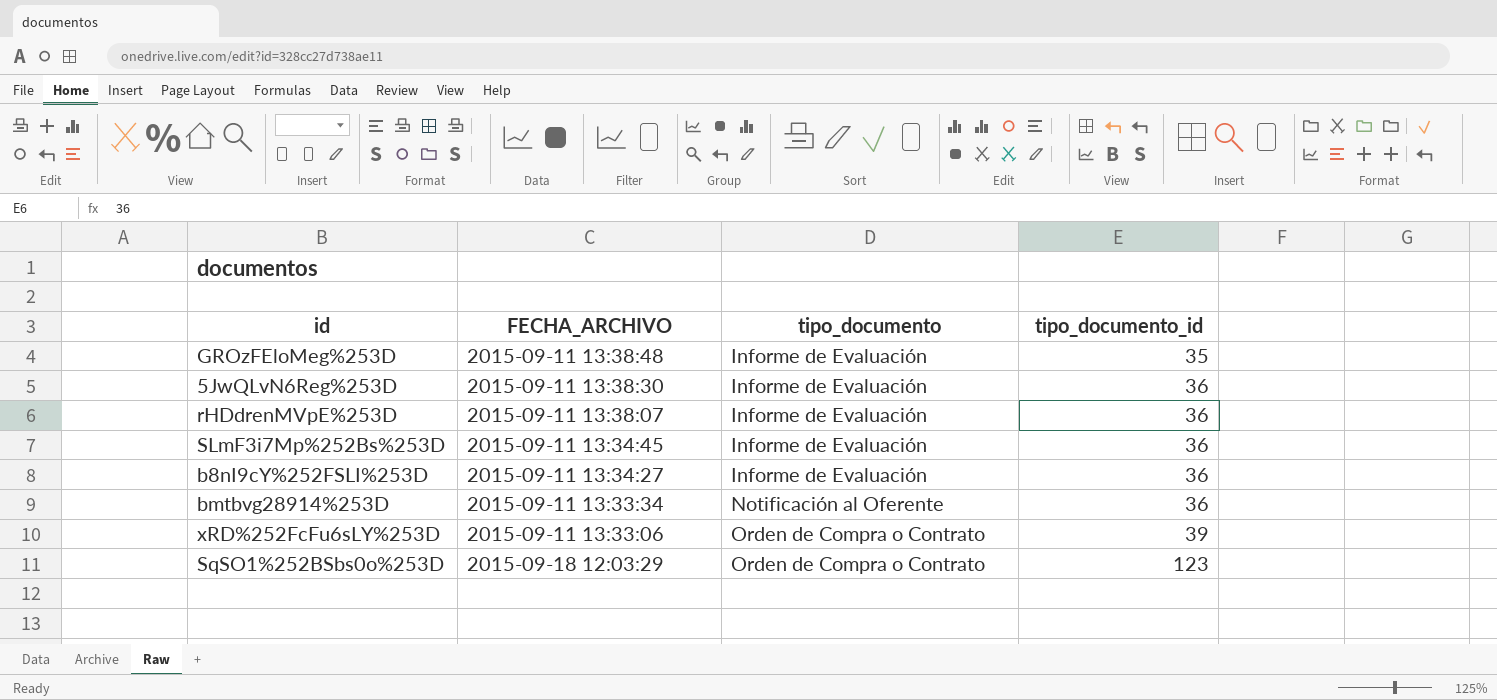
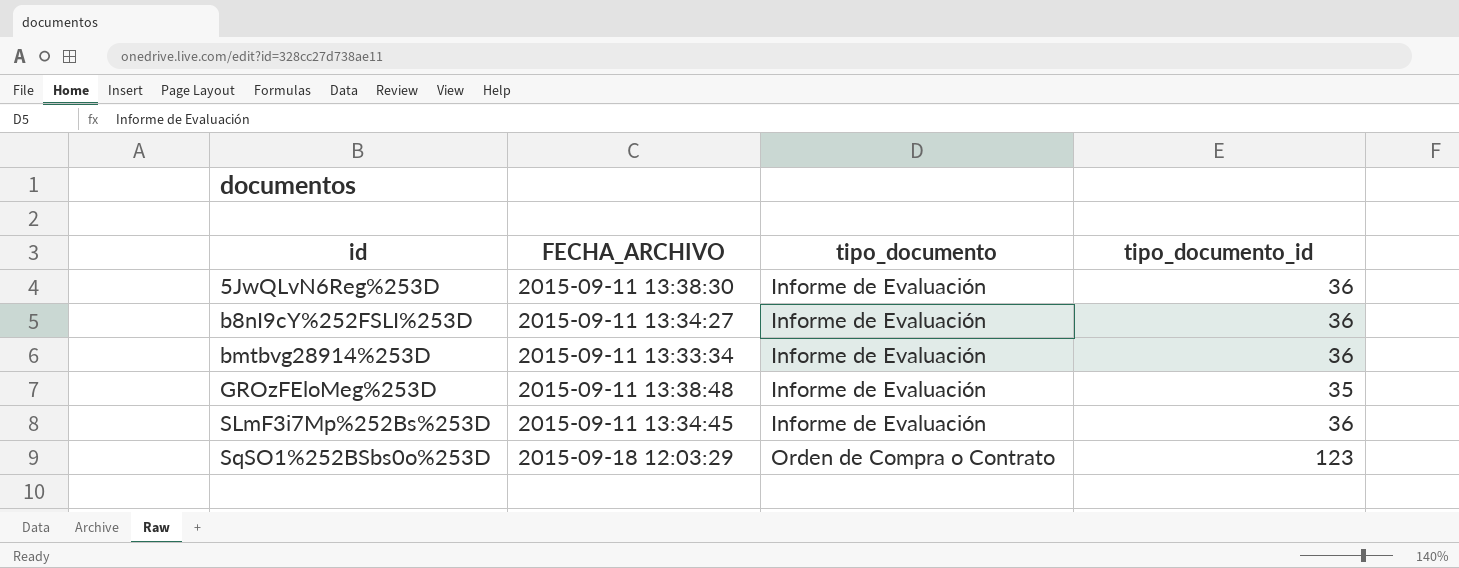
row order: tipo_documento ascending -> id ascending
row rHDdrenMVpE%253D: 2015-09-11 13:38:07 | Informe de Evaluación | 36 -> none
row xRD%252FcFu6sLY%253D: 2015-09-11 13:33:06 | Orden de Compra o Contrato | 39 -> none
bmtbvg28914%253D | tipo_documento: Notificación al Oferente -> Informe de Evaluación

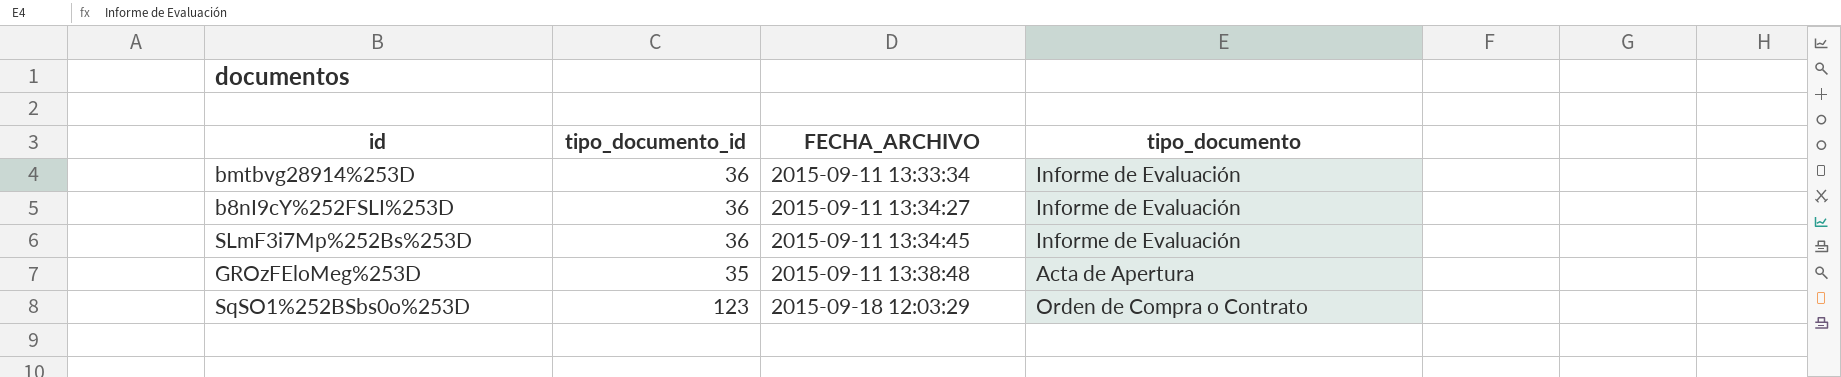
row order: id ascending -> FECHA_ARCHIVO ascending
column tipo_documento_id | position: 4 -> 2
row 5JwQLvN6Reg%253D: 2015-09-11 13:38:30 | Informe de Evaluación | 36 -> none
GROzFEloMeg%253D | tipo_documento: Informe de Evaluación -> Acta de Apertura

